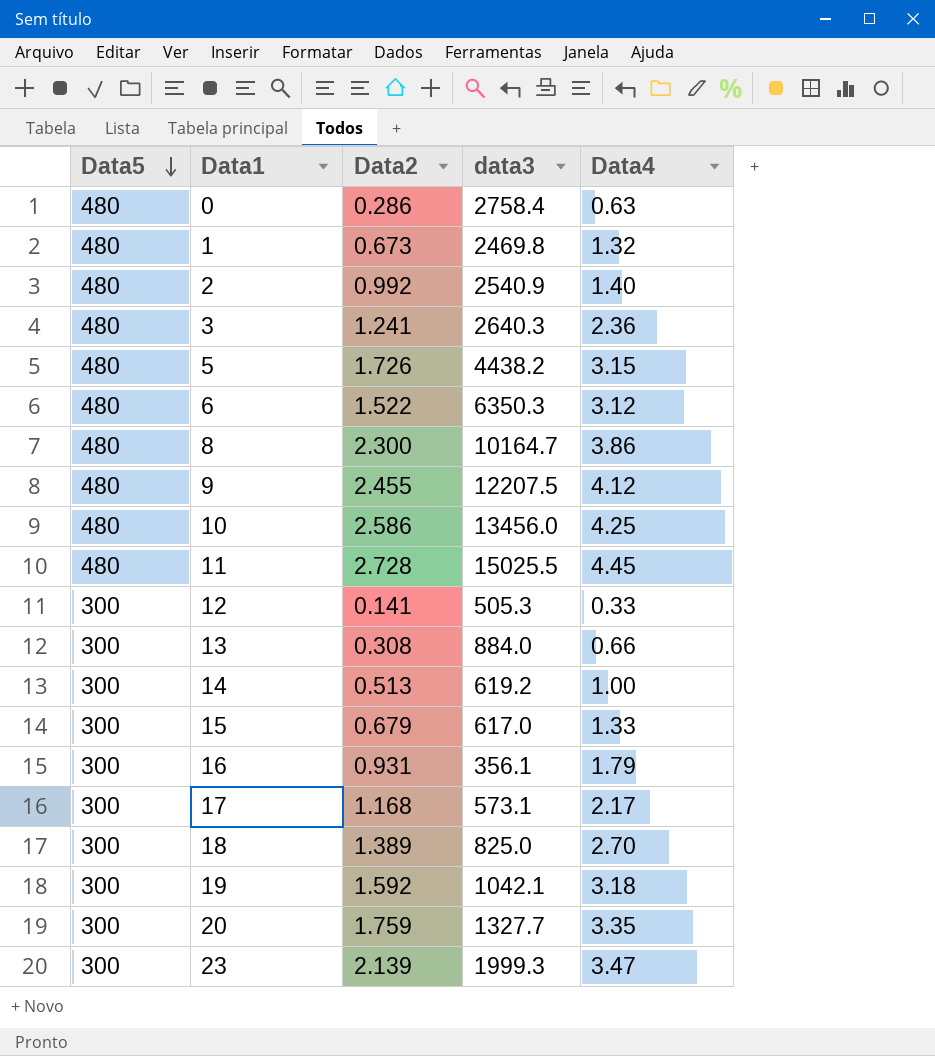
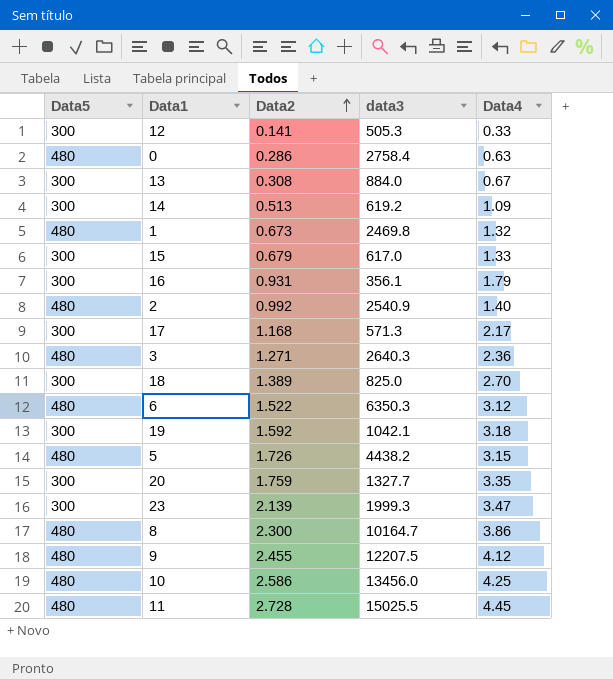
row order: Data5 descending -> Data2 ascending
13 | Data4: 0.66 -> 0.67
14 | Data4: 1.00 -> 1.09
17 | data3: 573.1 -> 571.3
3 | Data2: 1.241 -> 1.271

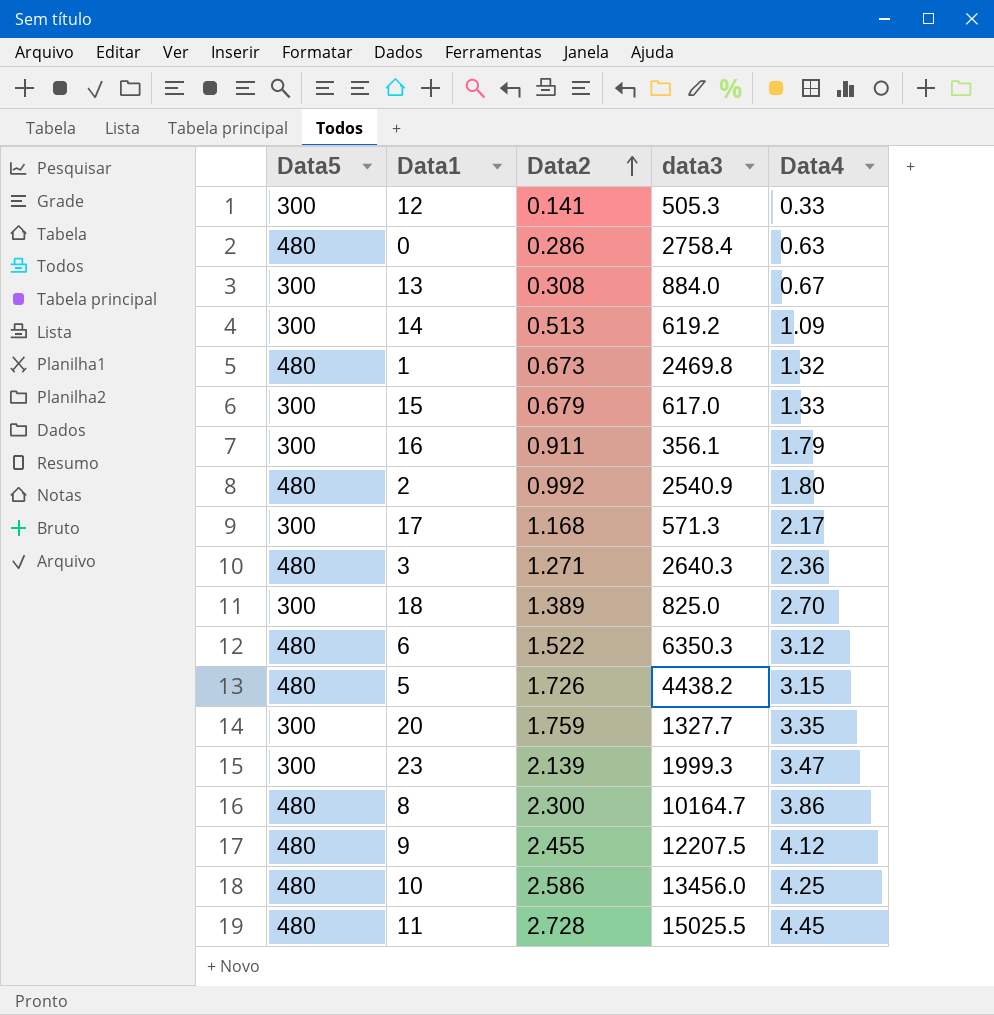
row 19: 300 | 1.592 | 1042.1 | 3.18 -> none
16 | Data2: 0.931 -> 0.911
2 | Data4: 1.40 -> 1.80

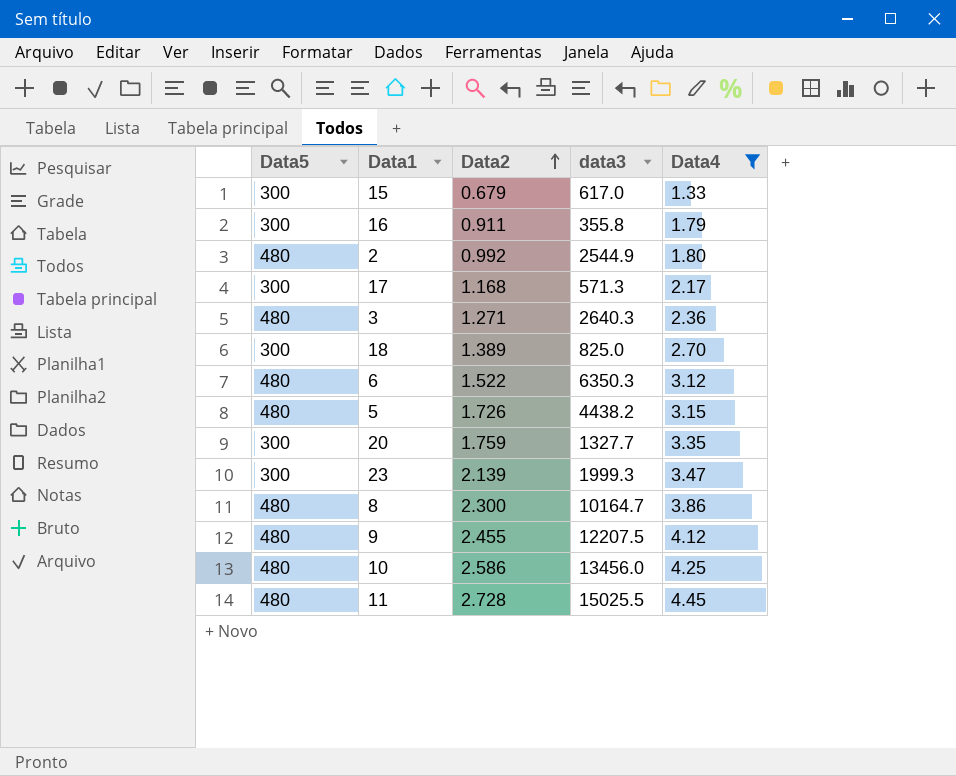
filter: none -> Data4 >= 1.33
16 | data3: 356.1 -> 355.8
2 | data3: 2540.9 -> 2544.9

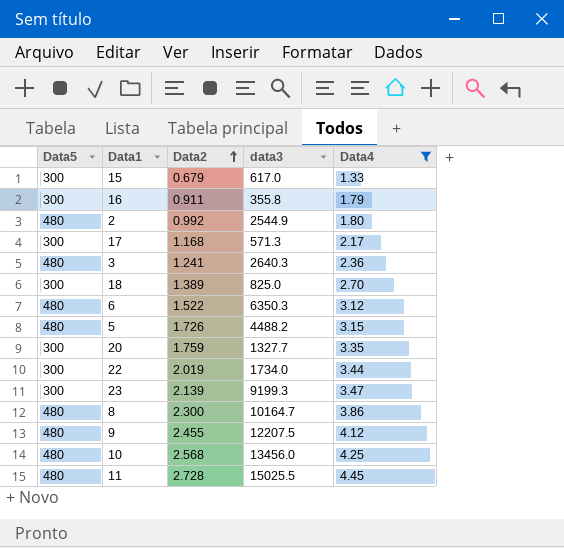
3 | Data2: 1.271 -> 1.241
5 | data3: 4438.2 -> 4488.2
row 22: none -> 300 | 2.019 | 1734.0 | 3.44
23 | data3: 1999.3 -> 9199.3
10 | Data2: 2.586 -> 2.568

